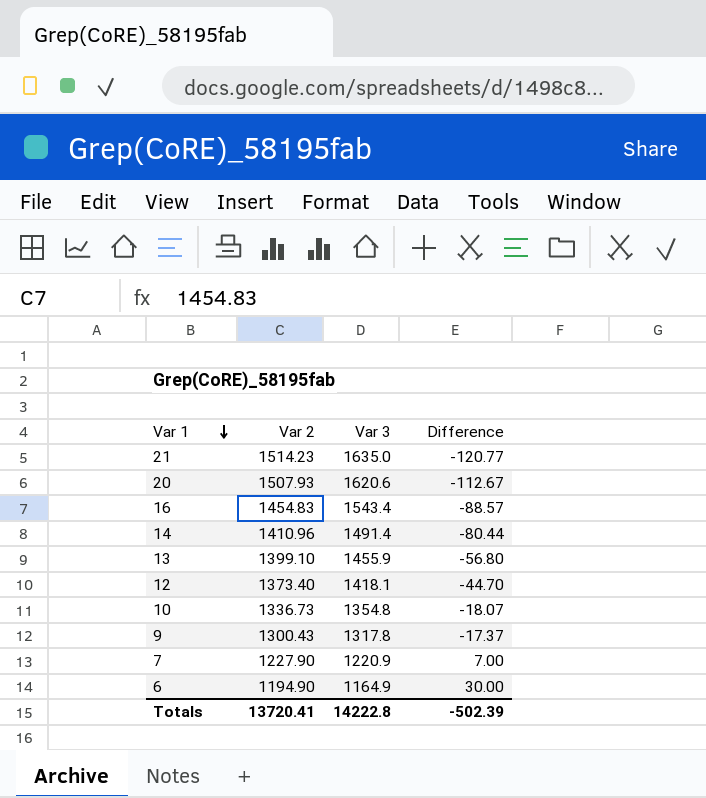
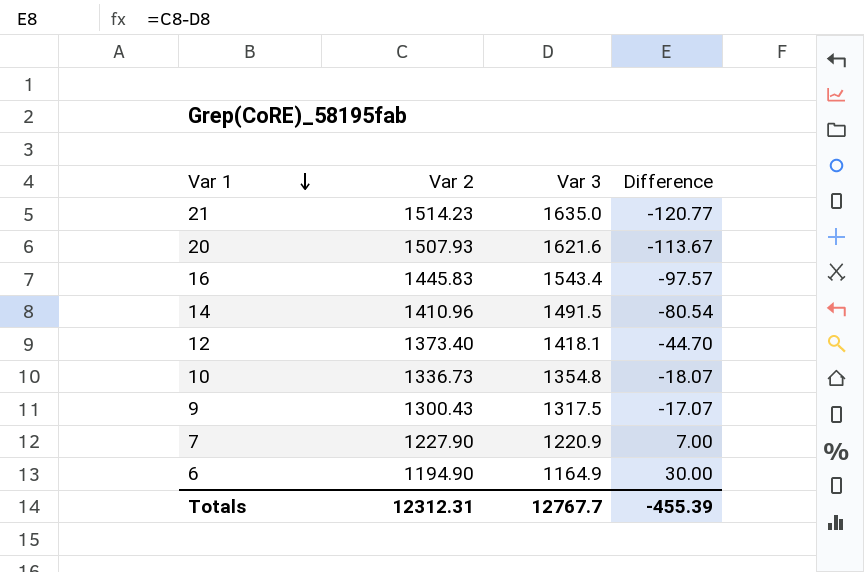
row 13: 1399.10 | 1455.9 | -56.80 -> none
20 | Var 3: 1620.6 -> 1621.6
20 | Difference: -112.67 -> -113.67
16 | Var 2: 1454.83 -> 1445.83
16 | Difference: -88.57 -> -97.57
14 | Var 3: 1491.4 -> 1491.5
14 | Difference: -80.44 -> -80.54
9 | Var 3: 1317.8 -> 1317.5
9 | Difference: -17.37 -> -17.07
Totals | Var 2: 13720.41 -> 12312.31
Totals | Var 3: 14222.8 -> 12767.7
Totals | Difference: -502.39 -> -455.39

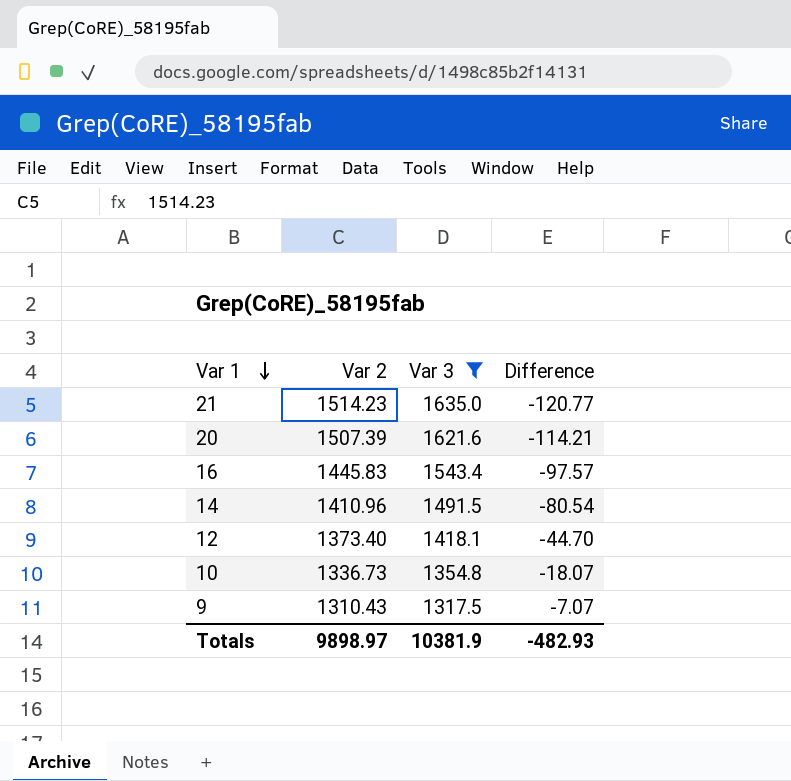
filter: none -> Var 3 >= 1317.5
20 | Var 2: 1507.93 -> 1507.39
20 | Difference: -113.67 -> -114.21
9 | Var 2: 1300.43 -> 1310.43
9 | Difference: -17.07 -> -7.07
Totals | Var 2: 12312.31 -> 9898.97
Totals | Var 3: 12767.7 -> 10381.9
Totals | Difference: -455.39 -> -482.93

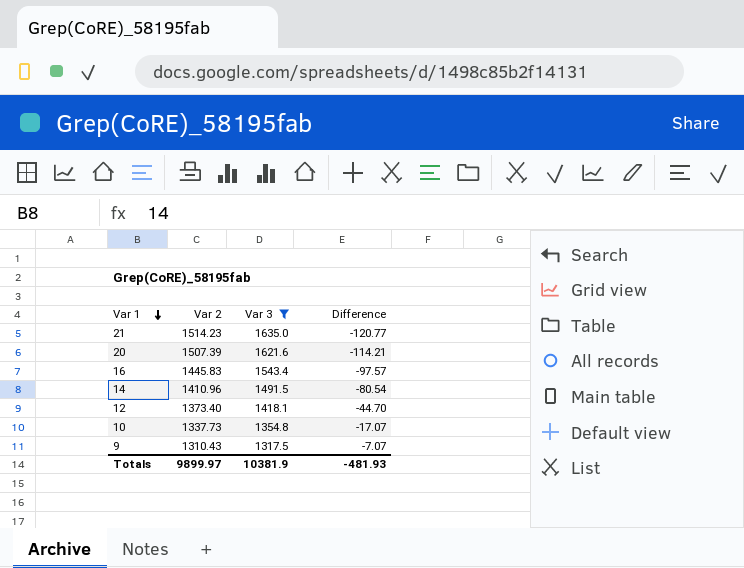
10 | Var 2: 1336.73 -> 1337.73
10 | Difference: -18.07 -> -17.07
Totals | Var 2: 9898.97 -> 9899.97
Totals | Difference: -482.93 -> -481.93

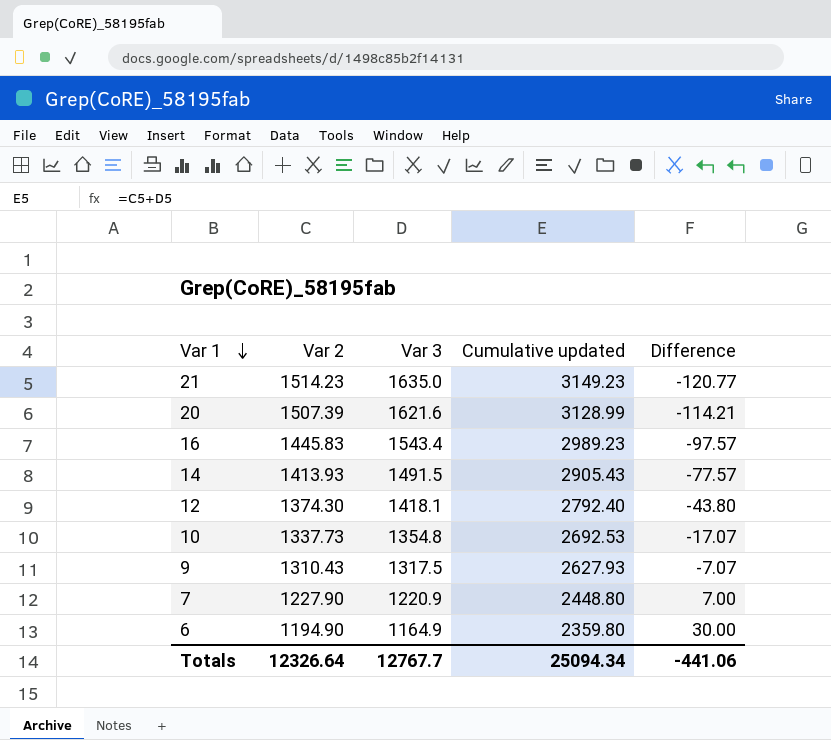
filter: Var 3 >= 1317.5 -> none
column Cumulative updated | formula: none -> [Var 2] + [Var 3]
14 | Var 2: 1410.96 -> 1413.93
14 | Difference: -80.54 -> -77.57
12 | Var 2: 1373.40 -> 1374.30
12 | Difference: -44.70 -> -43.80
Totals | Var 2: 9899.97 -> 12326.64
Totals | Var 3: 10381.9 -> 12767.7
Totals | Difference: -481.93 -> -441.06

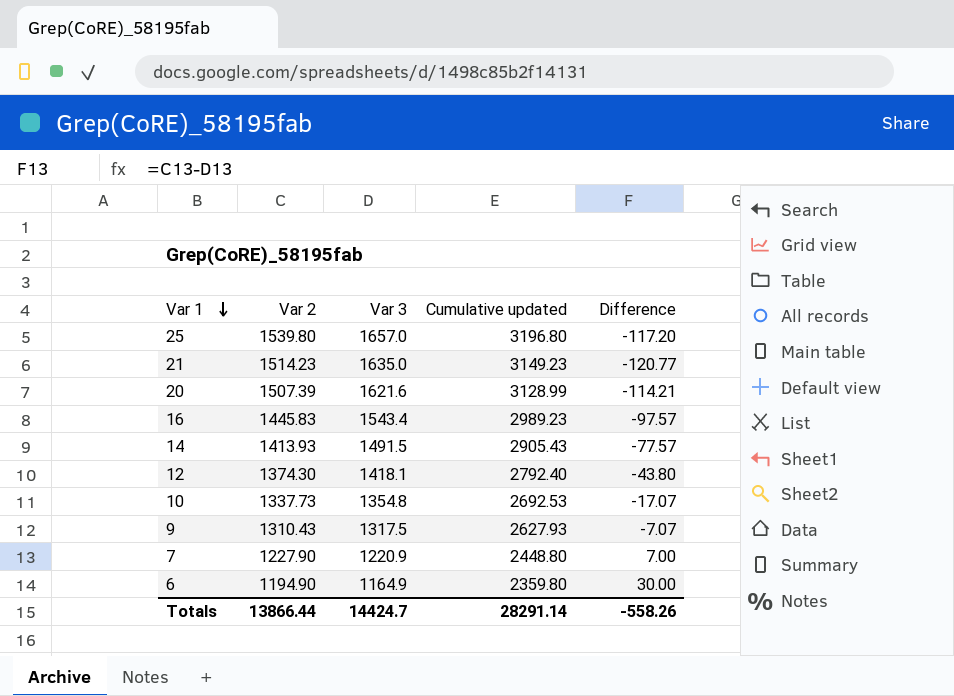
row 25: none -> 1539.80 | 1657.0 | 3196.80 | -117.20
Totals | Var 2: 12326.64 -> 13866.44
Totals | Var 3: 12767.7 -> 14424.7
Totals | Cumulative updated: 25094.34 -> 28291.14
Totals | Difference: -441.06 -> -558.26

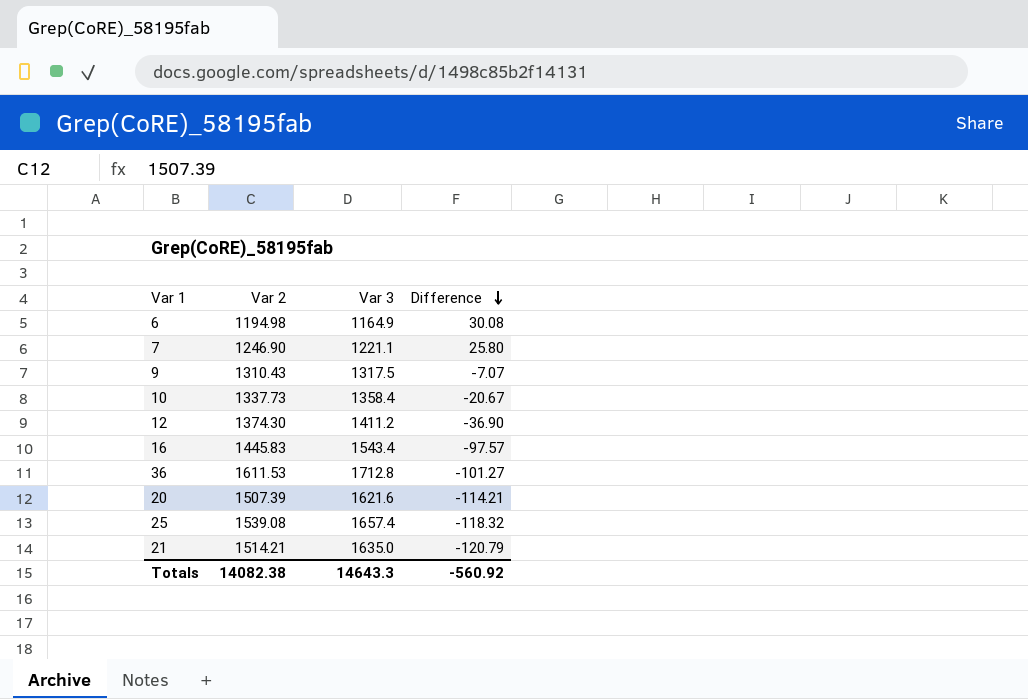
row order: Var 1 descending -> Difference descending
column Cumulative updated | formula: [Var 2] + [Var 3] -> none
row 14: 1413.93 | 1491.5 | 2905.43 | -77.57 -> none
6 | Var 2: 1194.90 -> 1194.98
6 | Difference: 30.00 -> 30.08
7 | Var 2: 1227.90 -> 1246.90
7 | Var 3: 1220.9 -> 1221.1
7 | Difference: 7.00 -> 25.80
10 | Var 3: 1354.8 -> 1358.4
10 | Difference: -17.07 -> -20.67
12 | Var 3: 1418.1 -> 1411.2
12 | Difference: -43.80 -> -36.90
row 36: none -> 1611.53 | 1712.8 | -101.27
25 | Var 2: 1539.80 -> 1539.08
25 | Var 3: 1657.0 -> 1657.4
25 | Difference: -117.20 -> -118.32
21 | Var 2: 1514.23 -> 1514.21
21 | Difference: -120.77 -> -120.79
Totals | Var 2: 13866.44 -> 14082.38
Totals | Var 3: 14424.7 -> 14643.3
Totals | Difference: -558.26 -> -560.92

